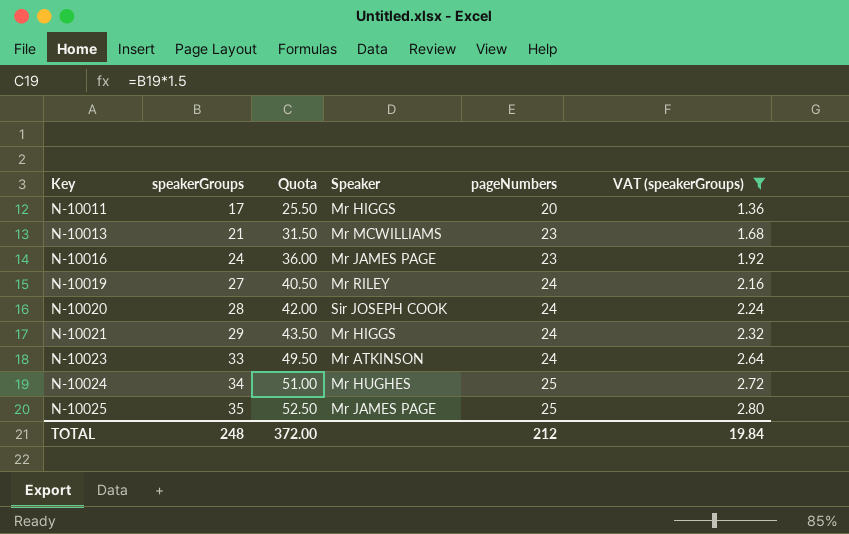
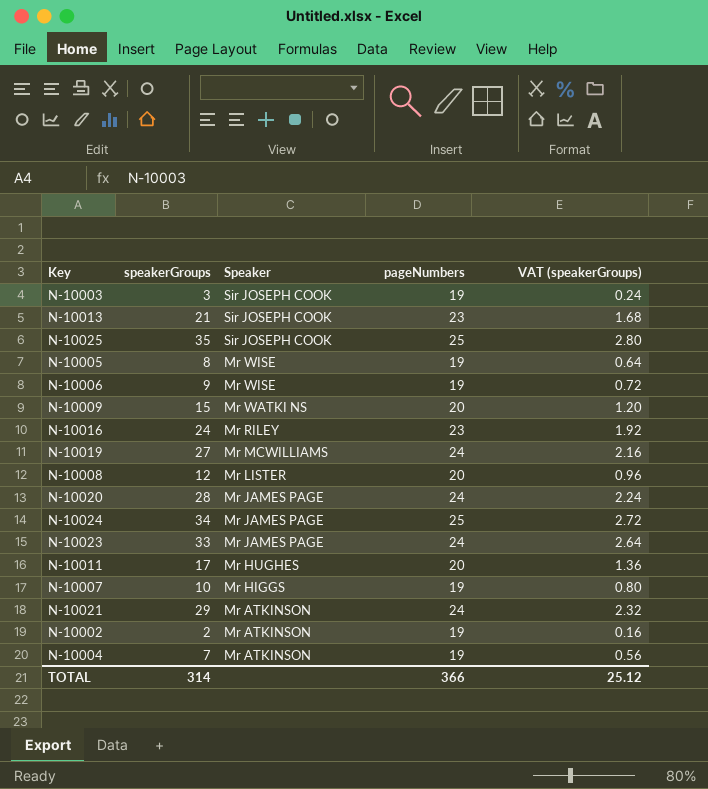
filter: VAT (speakerGroups) >= 1.36 -> none
row order: Key ascending -> Speaker descending
column Quota | formula: [speakerGroups] * 1.5 -> none
N-10013 | Speaker: Mr MCWILLIAMS -> Sir JOSEPH COOK
N-10025 | Speaker: Mr JAMES PAGE -> Sir JOSEPH COOK
N-10016 | Speaker: Mr JAMES PAGE -> Mr RILEY
N-10019 | Speaker: Mr RILEY -> Mr MCWILLIAMS
N-10020 | Speaker: Sir JOSEPH COOK -> Mr JAMES PAGE
N-10024 | Speaker: Mr HUGHES -> Mr JAMES PAGE
N-10023 | Speaker: Mr ATKINSON -> Mr JAMES PAGE
N-10011 | Speaker: Mr HIGGS -> Mr HUGHES
N-10021 | Speaker: Mr HIGGS -> Mr ATKINSON
TOTAL | speakerGroups: 248 -> 314
TOTAL | pageNumbers: 212 -> 366
TOTAL | VAT (speakerGroups): 19.84 -> 25.12

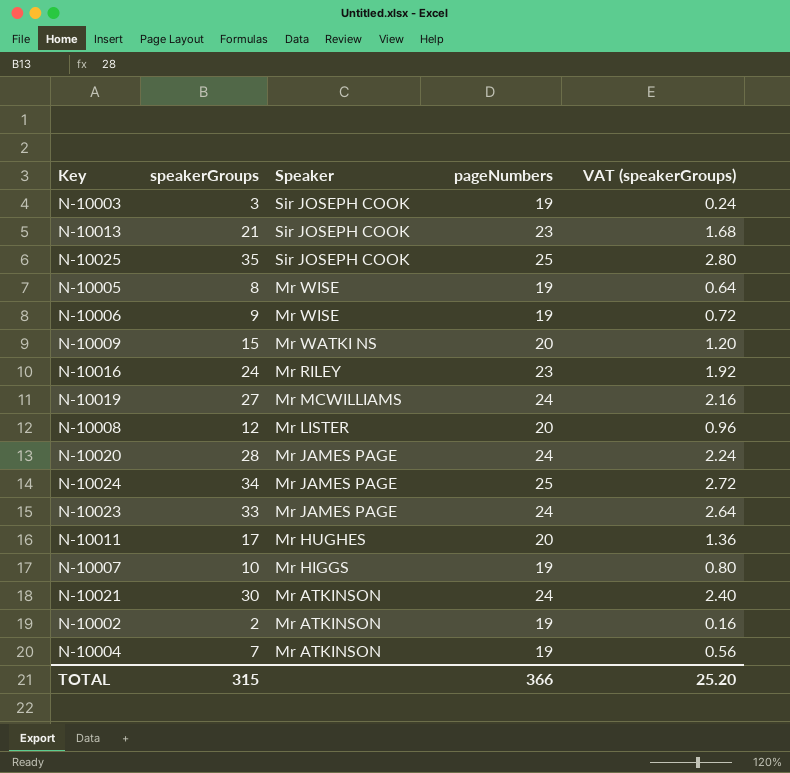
N-10021 | speakerGroups: 29 -> 30
N-10021 | VAT (speakerGroups): 2.32 -> 2.40
TOTAL | speakerGroups: 314 -> 315
TOTAL | VAT (speakerGroups): 25.12 -> 25.20

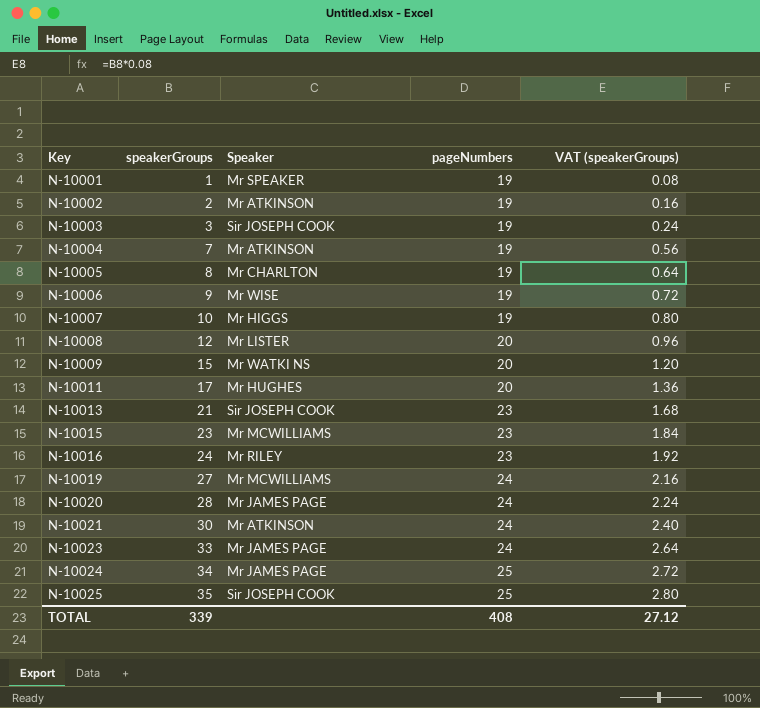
row order: Speaker descending -> Key ascending
row N-10001: none -> 1 | Mr SPEAKER | 19 | 0.08
N-10005 | Speaker: Mr WISE -> Mr CHARLTON
row N-10015: none -> 23 | Mr MCWILLIAMS | 23 | 1.84
TOTAL | speakerGroups: 315 -> 339
TOTAL | pageNumbers: 366 -> 408
TOTAL | VAT (speakerGroups): 25.20 -> 27.12

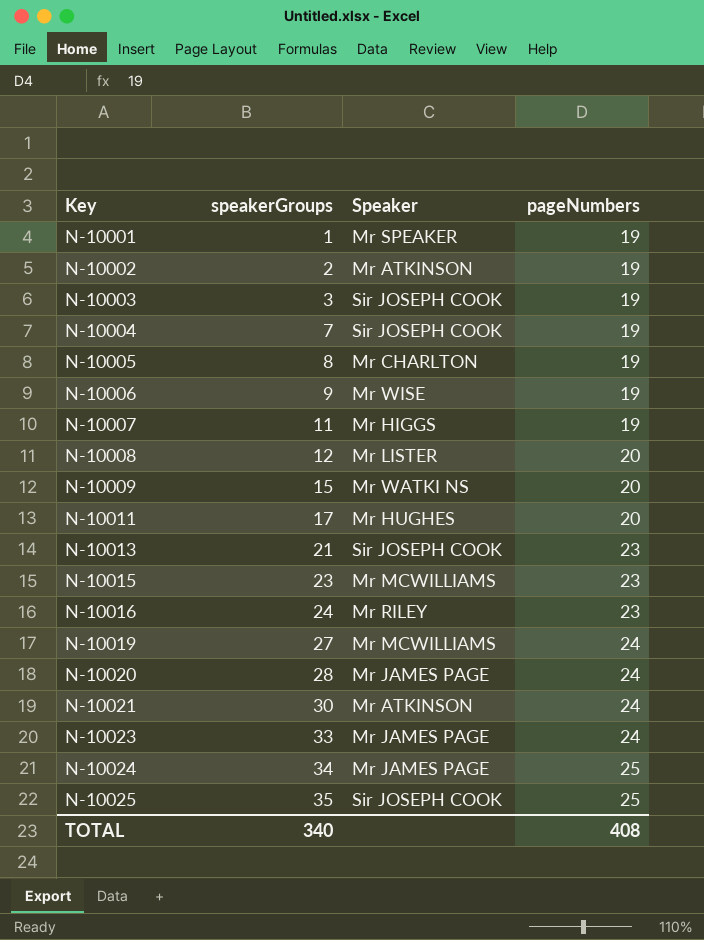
column VAT (speakerGroups) | formula: [speakerGroups] * 0.08 -> none
N-10004 | Speaker: Mr ATKINSON -> Sir JOSEPH COOK
N-10007 | speakerGroups: 10 -> 11
TOTAL | speakerGroups: 339 -> 340

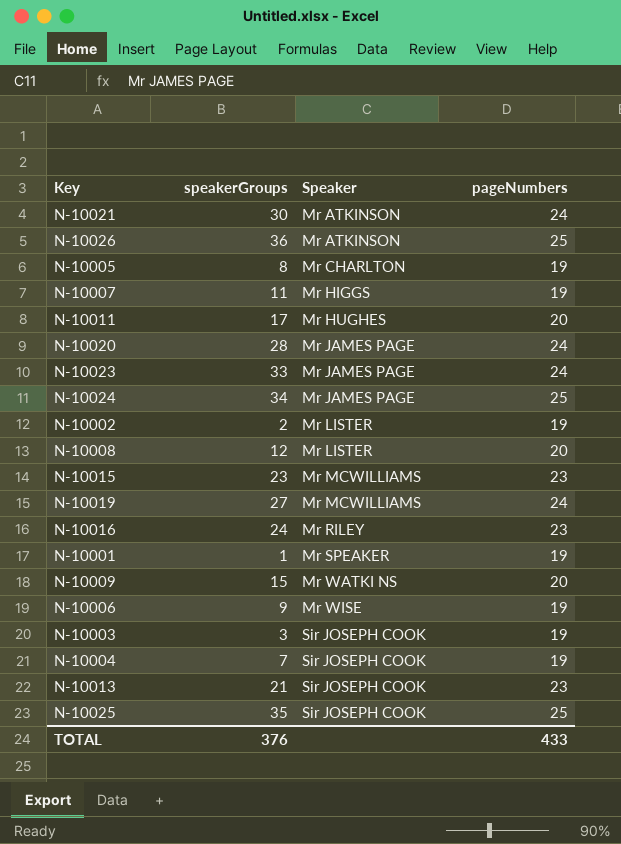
row order: Key ascending -> Speaker ascending
row N-10026: none -> 36 | Mr ATKINSON | 25
N-10002 | Speaker: Mr ATKINSON -> Mr LISTER
TOTAL | speakerGroups: 340 -> 376
TOTAL | pageNumbers: 408 -> 433

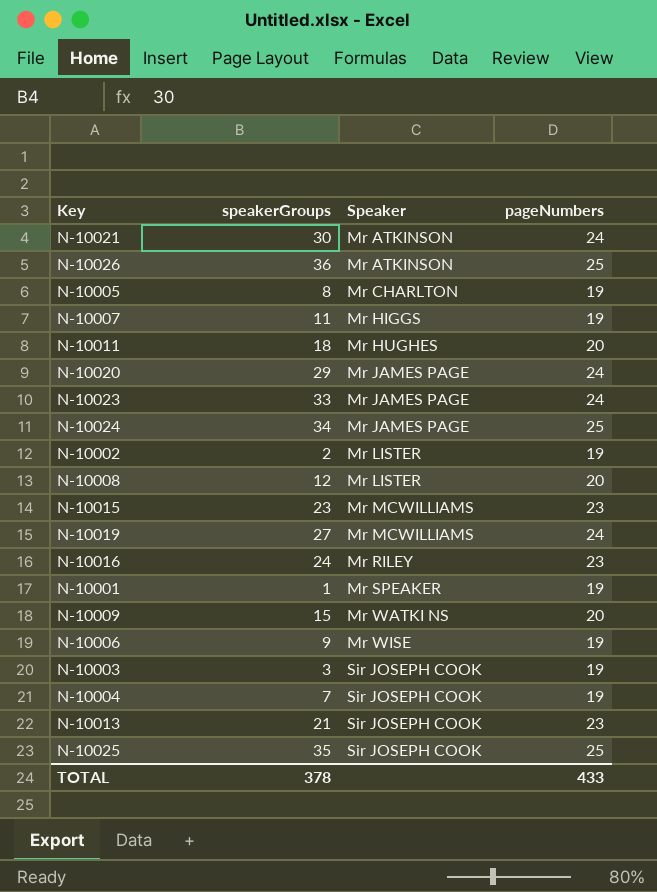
N-10011 | speakerGroups: 17 -> 18
N-10020 | speakerGroups: 28 -> 29
TOTAL | speakerGroups: 376 -> 378

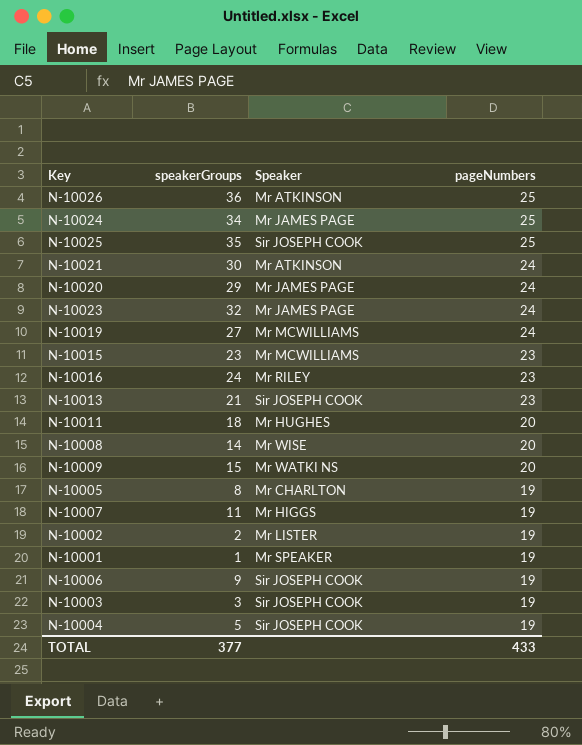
row order: Speaker ascending -> pageNumbers descending
N-10023 | speakerGroups: 33 -> 32
N-10008 | speakerGroups: 12 -> 14
N-10008 | Speaker: Mr LISTER -> Mr WISE
N-10006 | Speaker: Mr WISE -> Sir JOSEPH COOK
N-10004 | speakerGroups: 7 -> 5
TOTAL | speakerGroups: 378 -> 377

